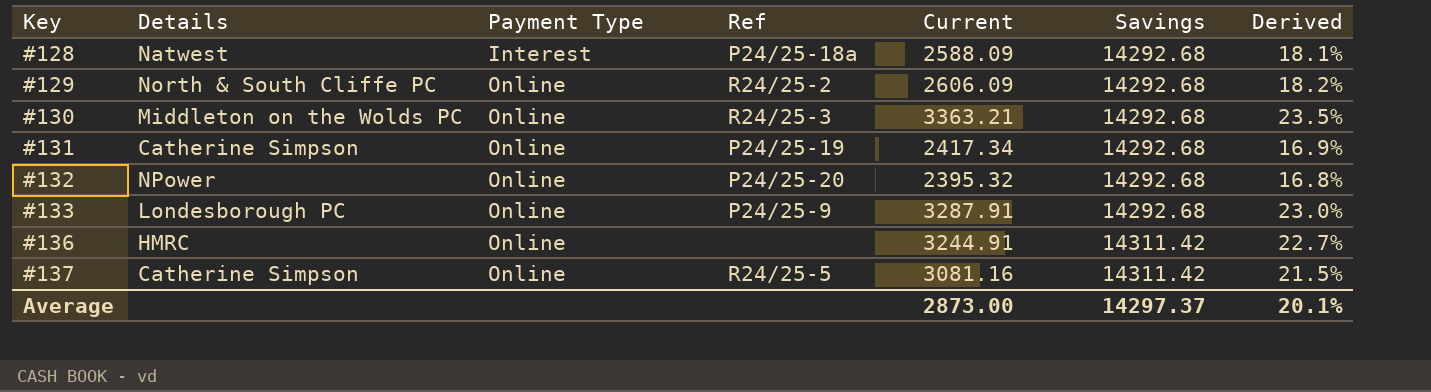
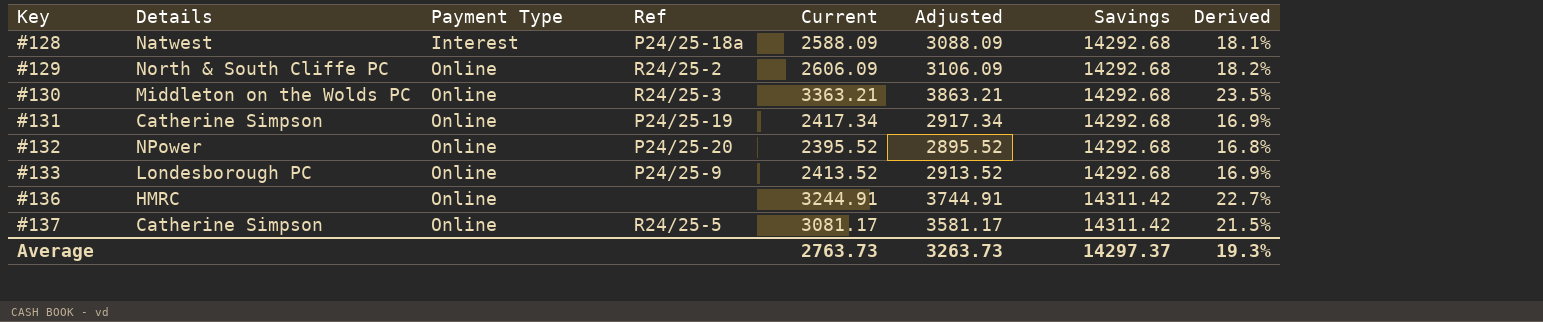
column Adjusted | formula: none -> [Current] + 500
#132 | Current: 2395.32 -> 2395.52
#133 | Current: 3287.91 -> 2413.52
#133 | Derived: 23.0% -> 16.9%
#137 | Current: 3081.16 -> 3081.17
Average | Current: 2873.00 -> 2763.73
Average | Derived: 20.1% -> 19.3%

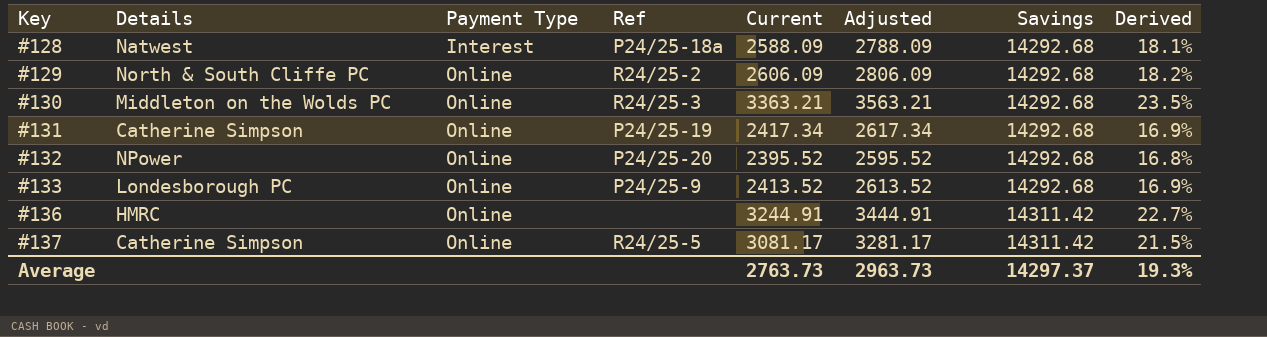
column Adjusted | formula: [Current] + 500 -> [Current] + 200
Average | Adjusted: 3263.73 -> 2963.73

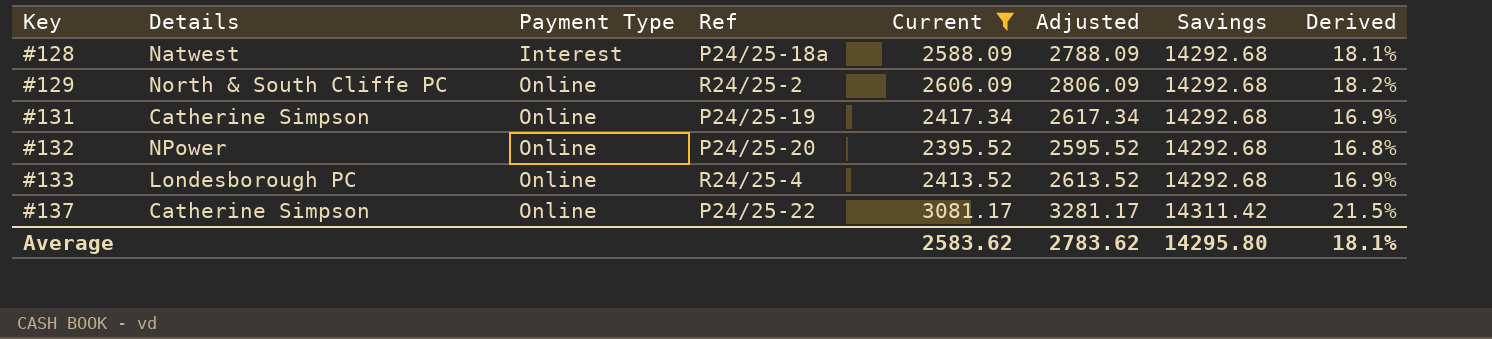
filter: none -> Current <= 3081.17
#133 | Ref: P24/25-9 -> R24/25-4
#137 | Ref: R24/25-5 -> P24/25-22
Average | Current: 2763.73 -> 2583.62
Average | Adjusted: 2963.73 -> 2783.62
Average | Savings: 14297.37 -> 14295.80
Average | Derived: 19.3% -> 18.1%

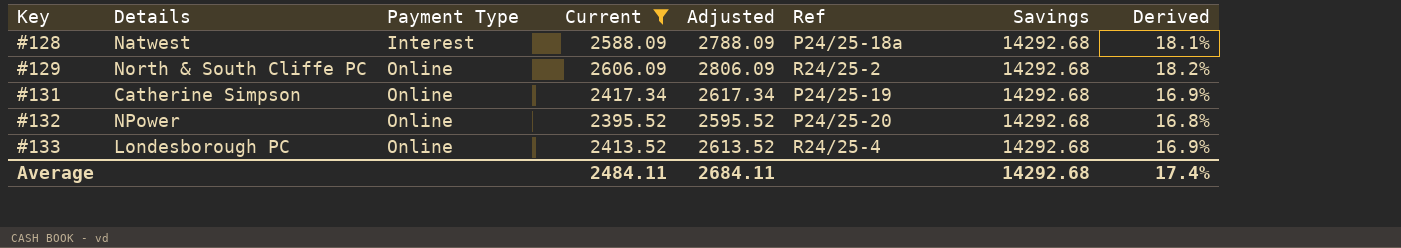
column Ref | position: 4 -> 6
row #137: Catherine Simpson | Online | P24/25-22 | 3081.17 | 3281.17 | 14311.42 | 21.5% -> none
Average | Current: 2583.62 -> 2484.11
Average | Adjusted: 2783.62 -> 2684.11
Average | Savings: 14295.80 -> 14292.68
Average | Derived: 18.1% -> 17.4%

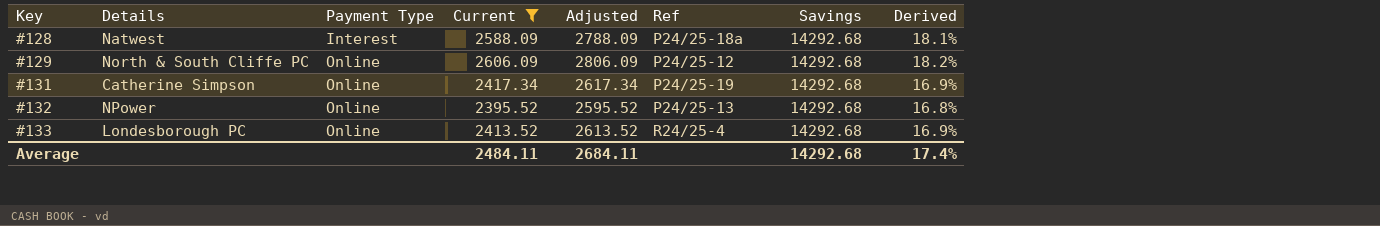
#129 | Ref: R24/25-2 -> P24/25-12
#132 | Ref: P24/25-20 -> P24/25-13

